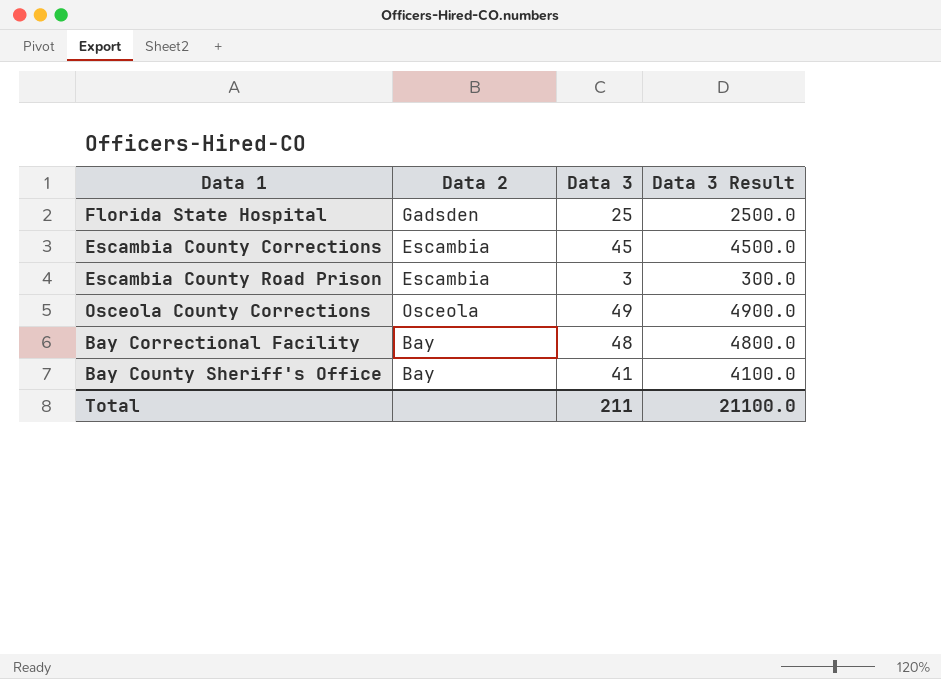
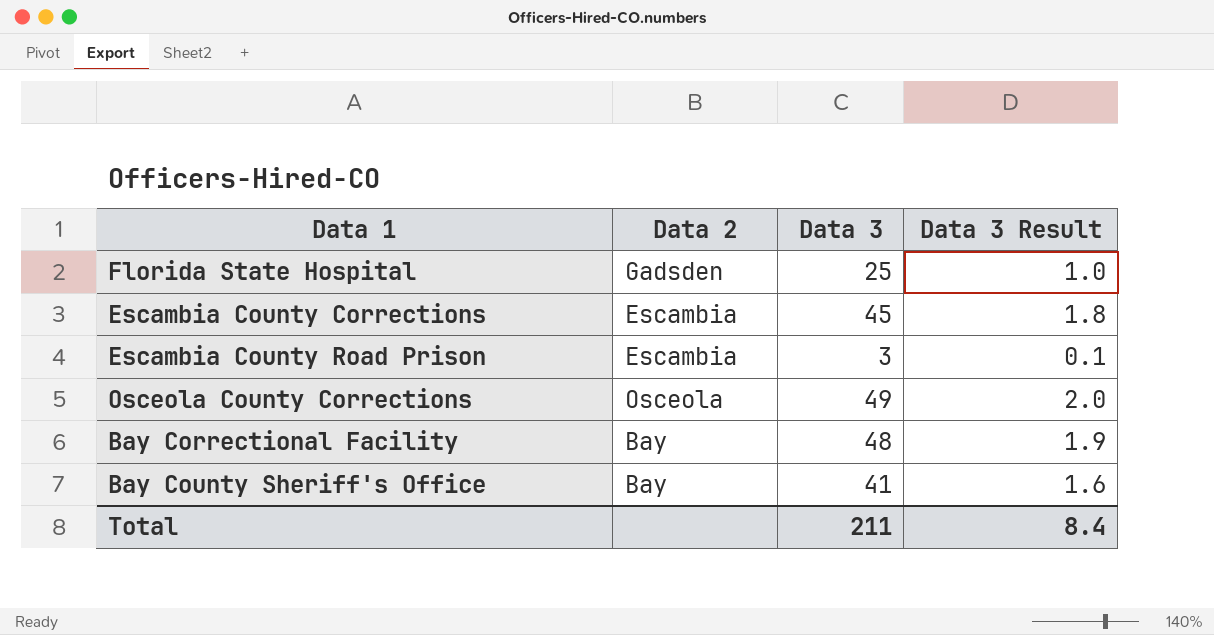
column Data 3 Result | formula: [Data 3] * 100 -> [Data 3] * 0.04
Total | Data 3 Result: 21100.0 -> 8.4

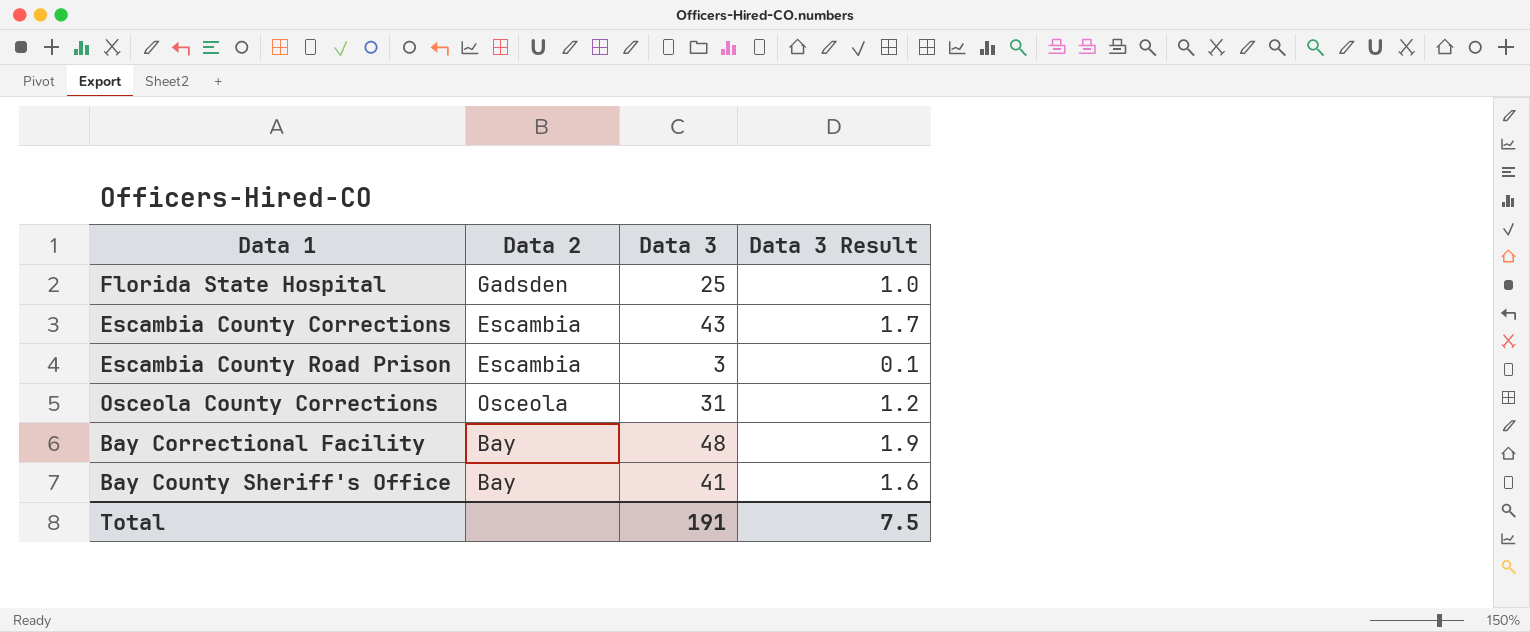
Escambia County Corrections | Data 3: 45 -> 43
Escambia County Corrections | Data 3 Result: 1.8 -> 1.7
Osceola County Corrections | Data 3: 49 -> 31
Osceola County Corrections | Data 3 Result: 2.0 -> 1.2
Total | Data 3: 211 -> 191
Total | Data 3 Result: 8.4 -> 7.5

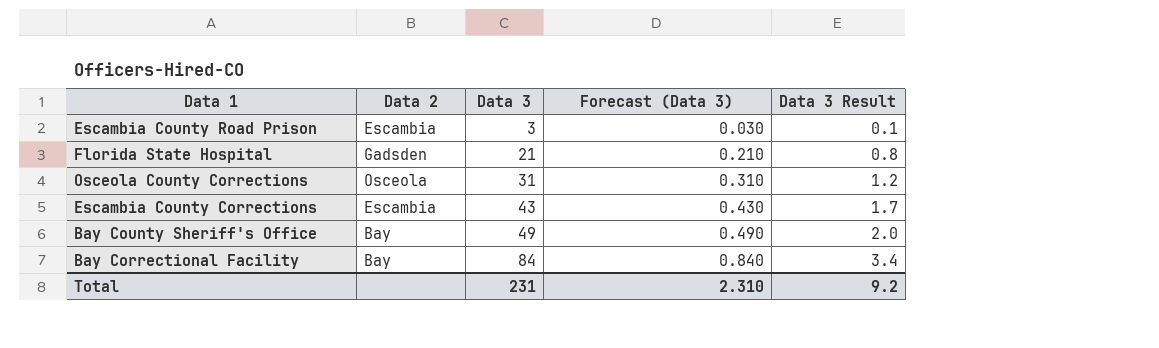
row order: none -> Data 3 ascending
column Forecast (Data 3) | formula: none -> [Data 3] * 0.01
Florida State Hospital | Data 3: 25 -> 21
Florida State Hospital | Data 3 Result: 1.0 -> 0.8
Bay County Sheriff's Office | Data 3: 41 -> 49
Bay County Sheriff's Office | Data 3 Result: 1.6 -> 2.0
Bay Correctional Facility | Data 3: 48 -> 84
Bay Correctional Facility | Data 3 Result: 1.9 -> 3.4
Total | Data 3: 191 -> 231
Total | Data 3 Result: 7.5 -> 9.2

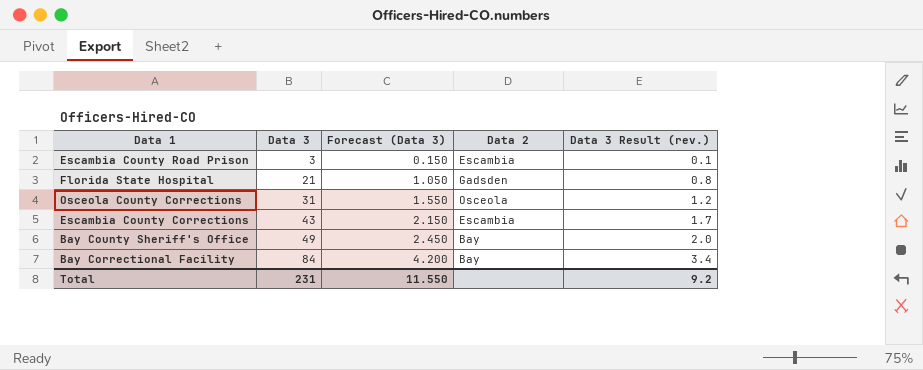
column Forecast (Data 3) | formula: [Data 3] * 0.01 -> [Data 3] * 0.05
column Data 2 | position: 2 -> 4
column name: Data 3 Result -> Data 3 Result (rev.)
Total | Forecast (Data 3): 2.310 -> 11.550

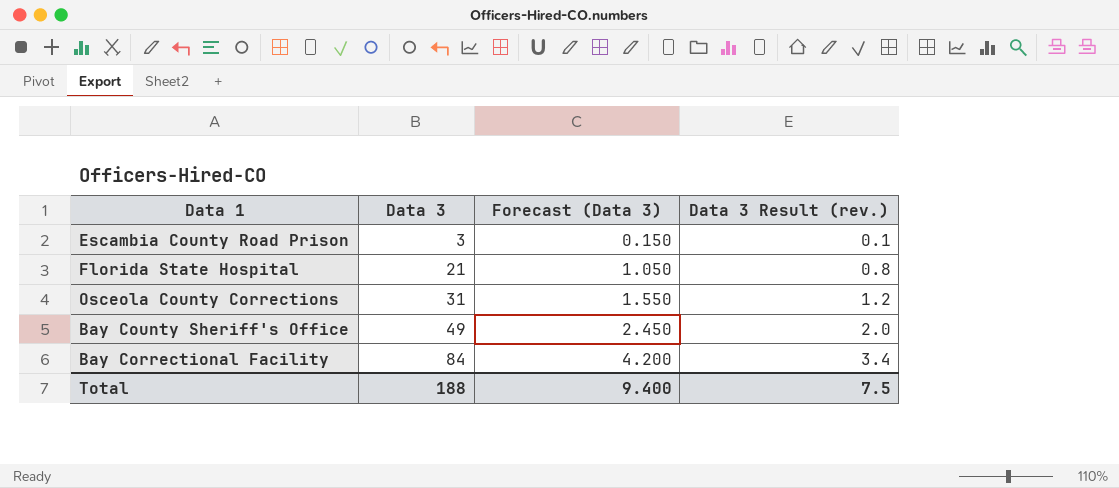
column Data 2 | position: 4 -> none
row Escambia County Corrections: 43 | 2.150 | Escambia | 1.7 -> none
Total | Data 3: 231 -> 188
Total | Forecast (Data 3): 11.550 -> 9.400
Total | Data 3 Result (rev.): 9.2 -> 7.5

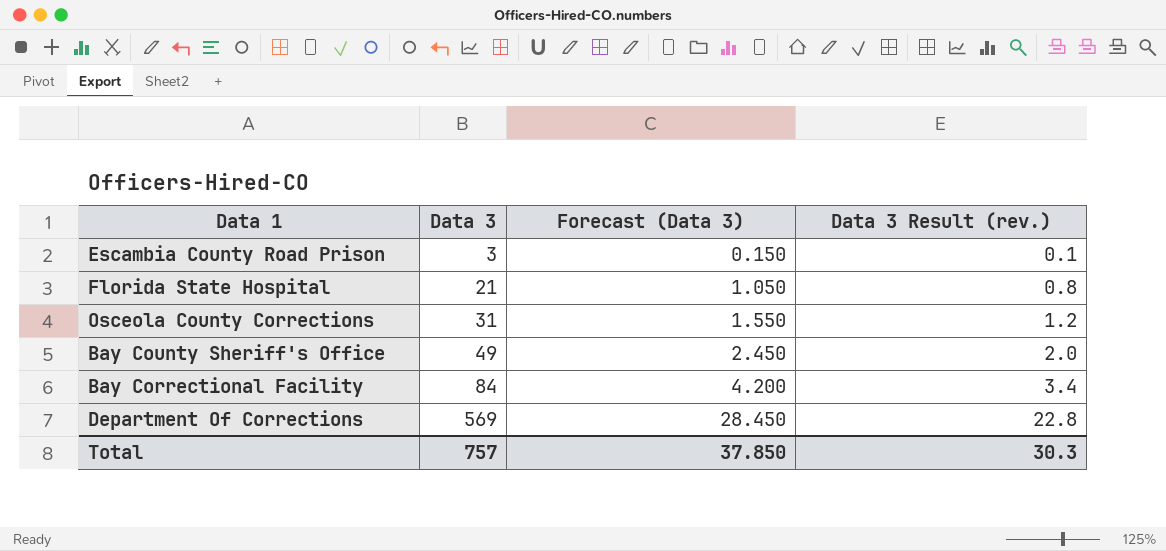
row Department Of Corrections: none -> 569 | 28.450 | 22.8
Total | Data 3: 188 -> 757
Total | Forecast (Data 3): 9.400 -> 37.850
Total | Data 3 Result (rev.): 7.5 -> 30.3

